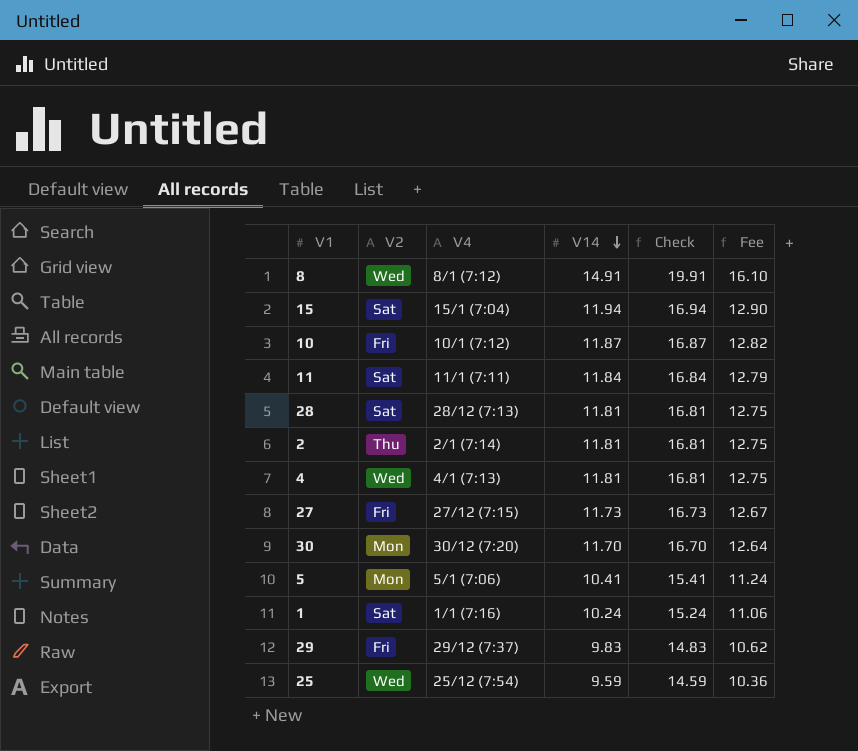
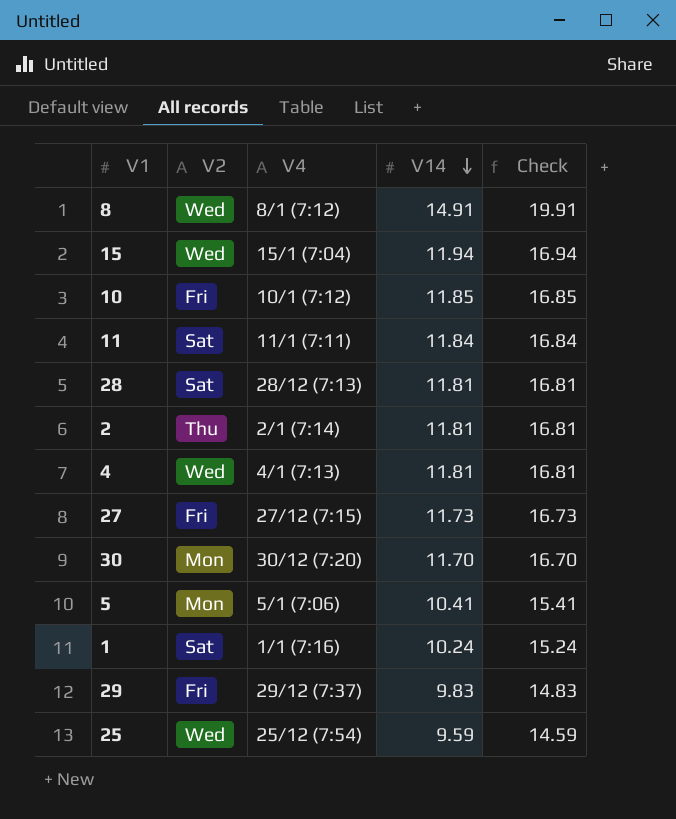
column Fee | formula: [V14] * 1.08 -> none
15 | V2: Sat -> Wed
10 | V14: 11.87 -> 11.85
10 | Check: 16.87 -> 16.85

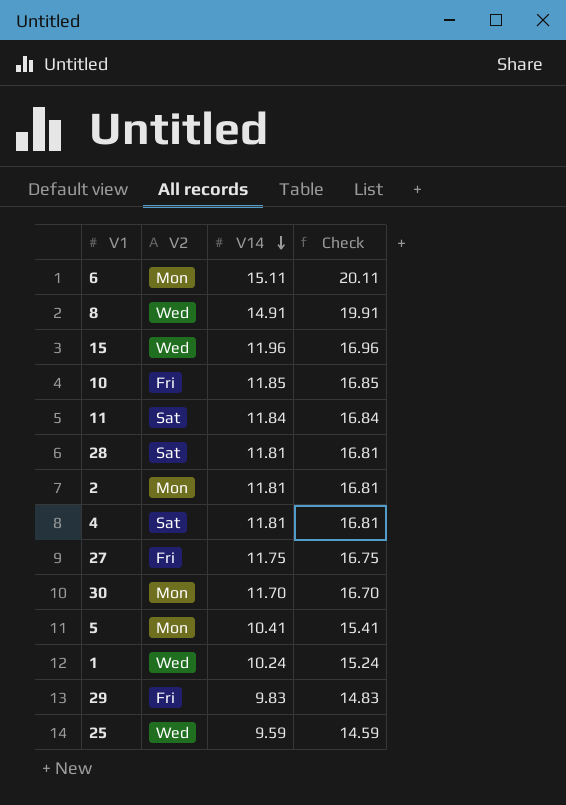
column V4 | position: 3 -> none
row 6: none -> Mon | 15.11 | 20.11
15 | V14: 11.94 -> 11.96
15 | Check: 16.94 -> 16.96
2 | V2: Thu -> Mon
4 | V2: Wed -> Sat
27 | V14: 11.73 -> 11.75
27 | Check: 16.73 -> 16.75
1 | V2: Sat -> Wed

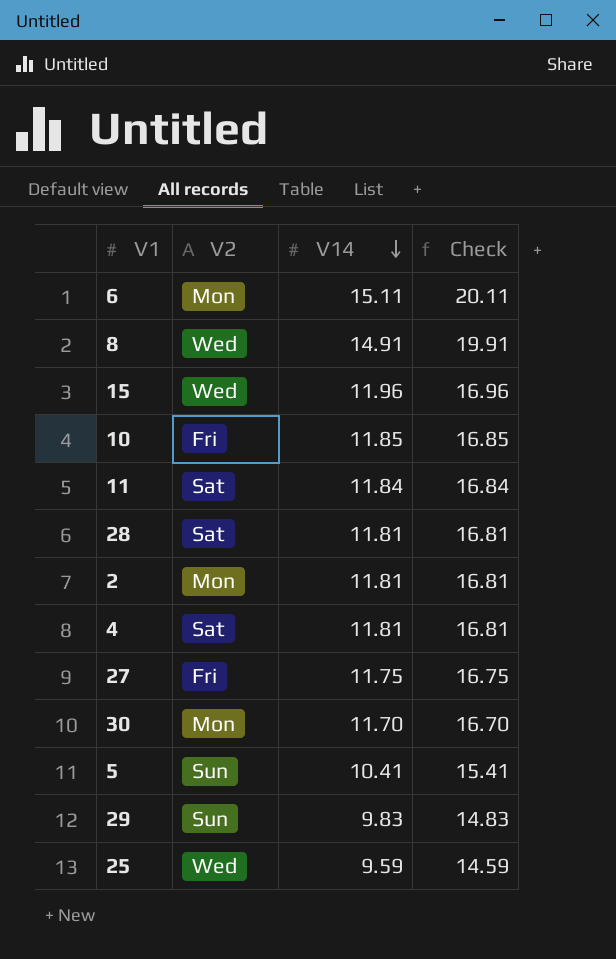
row 1: Wed | 10.24 | 15.24 -> none
5 | V2: Mon -> Sun
29 | V2: Fri -> Sun

